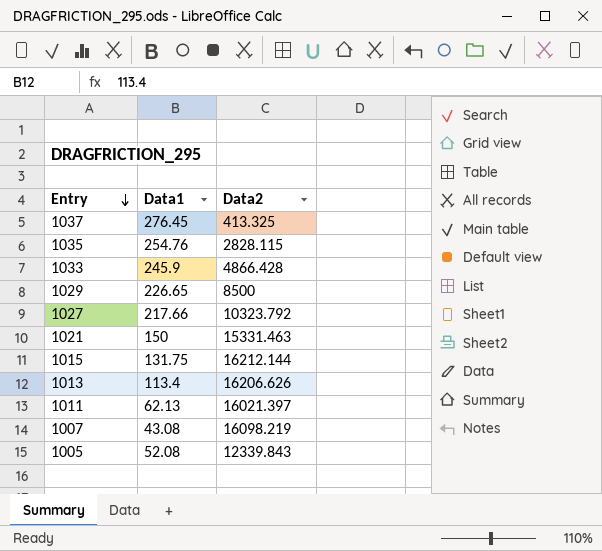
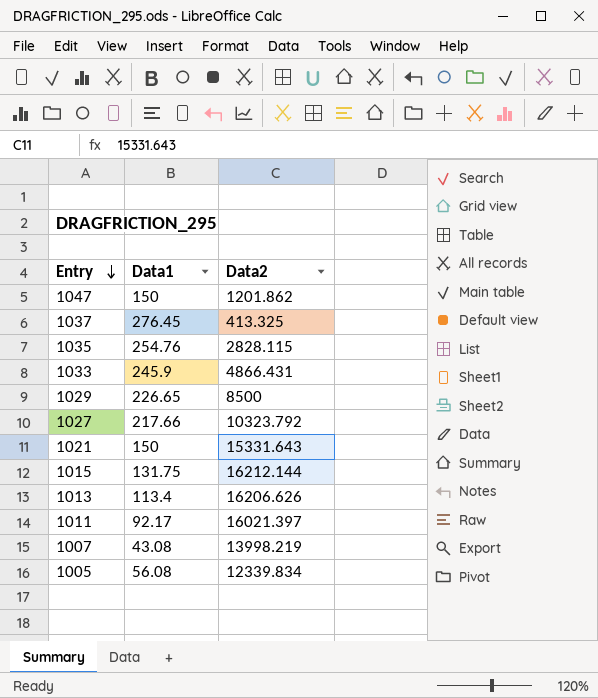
row 1047: none -> 150 | 1201.862
1033 | Data2: 4866.428 -> 4866.431
1021 | Data2: 15331.463 -> 15331.643
1011 | Data1: 62.13 -> 92.17
1007 | Data2: 16098.219 -> 13998.219
1005 | Data1: 52.08 -> 56.08
1005 | Data2: 12339.843 -> 12339.834

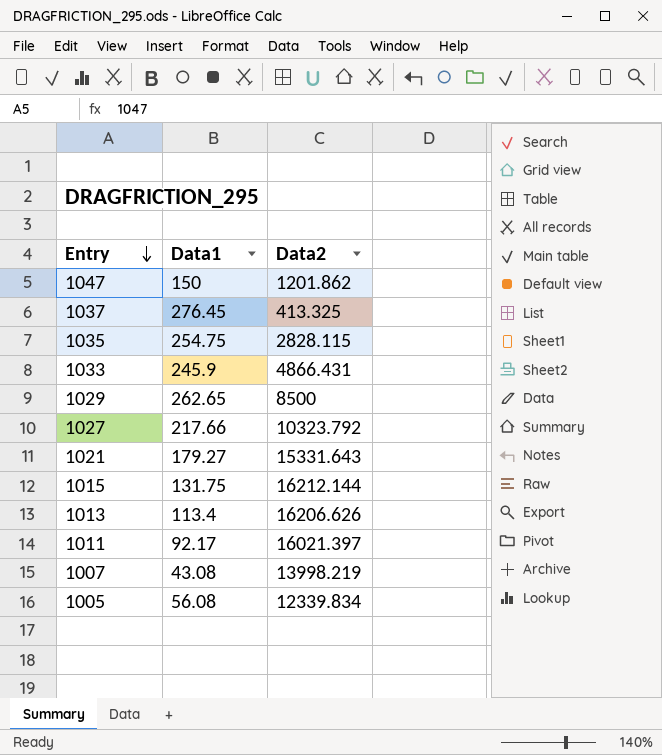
1035 | Data1: 254.76 -> 254.75
1029 | Data1: 226.65 -> 262.65
1021 | Data1: 150 -> 179.27

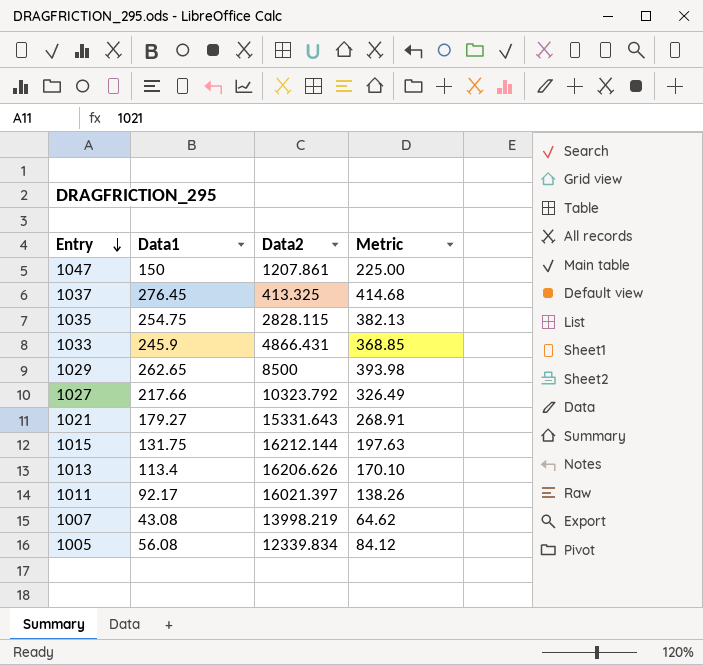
column Metric | formula: none -> [Data1] * 1.5
1047 | Data2: 1201.862 -> 1207.861

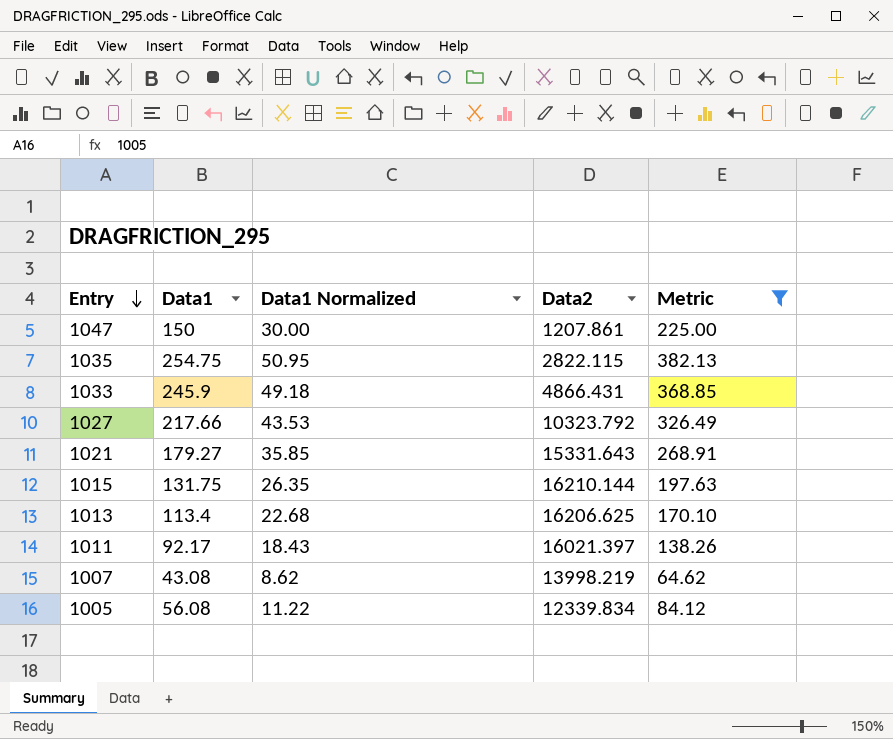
filter: none -> Metric <= 382.13
column Data1 Normalized | formula: none -> [Data1] * 0.2
1035 | Data2: 2828.115 -> 2822.115
1015 | Data2: 16212.144 -> 16210.144
1013 | Data2: 16206.626 -> 16206.625

